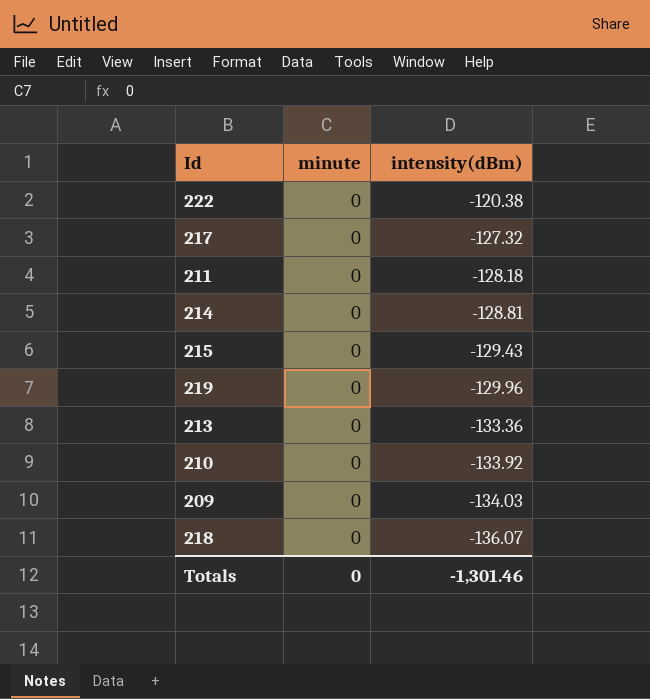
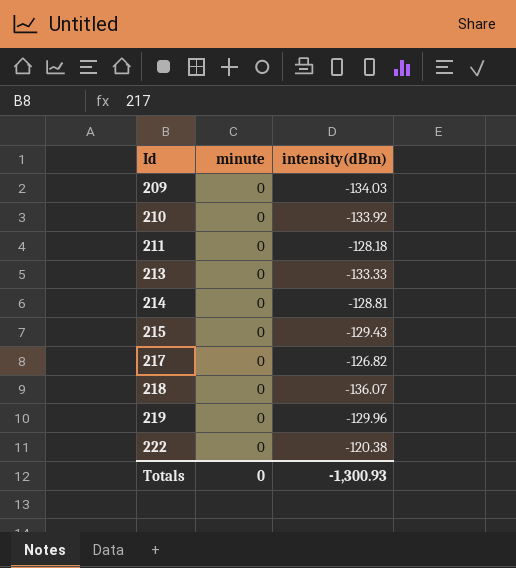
row order: intensity(dBm) descending -> Id ascending
213 | intensity(dBm): -133.36 -> -133.33
217 | intensity(dBm): -127.32 -> -126.82
Totals | intensity(dBm): -1,301.46 -> -1,300.93

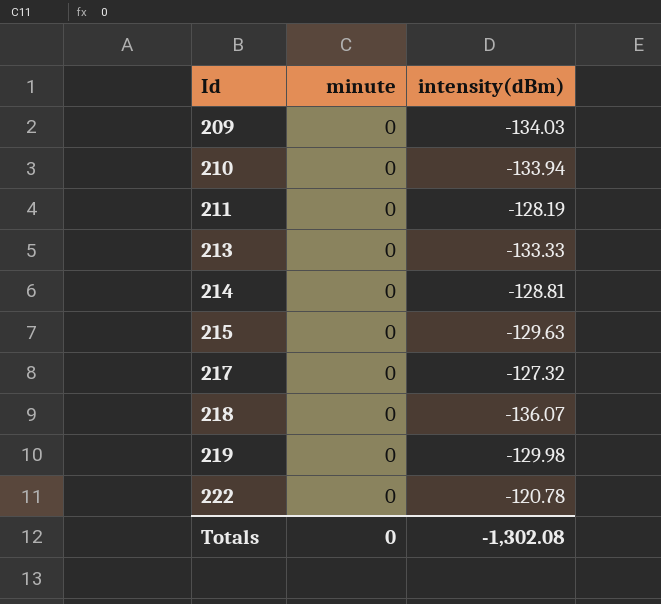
210 | intensity(dBm): -133.92 -> -133.94
211 | intensity(dBm): -128.18 -> -128.19
215 | intensity(dBm): -129.43 -> -129.63
217 | intensity(dBm): -126.82 -> -127.32
219 | intensity(dBm): -129.96 -> -129.98
222 | intensity(dBm): -120.38 -> -120.78
Totals | intensity(dBm): -1,300.93 -> -1,302.08

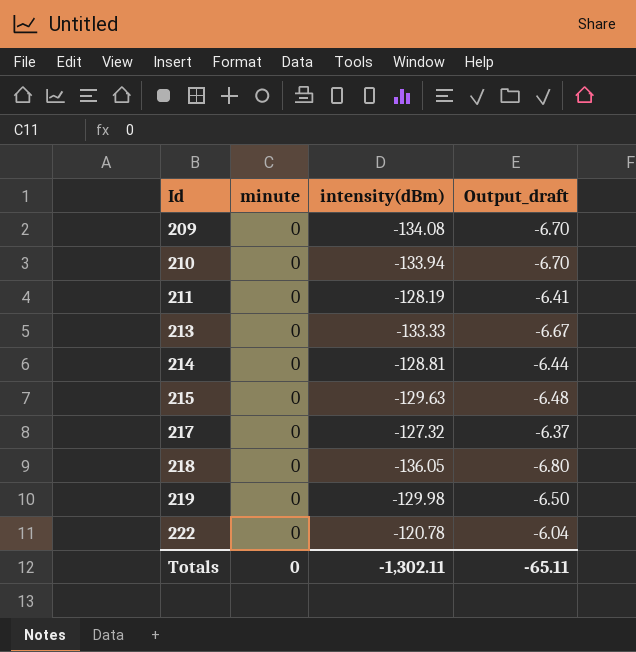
column Output_draft | formula: none -> [intensity(dBm)] * 0.05
209 | intensity(dBm): -134.03 -> -134.08
218 | intensity(dBm): -136.07 -> -136.05
Totals | intensity(dBm): -1,302.08 -> -1,302.11

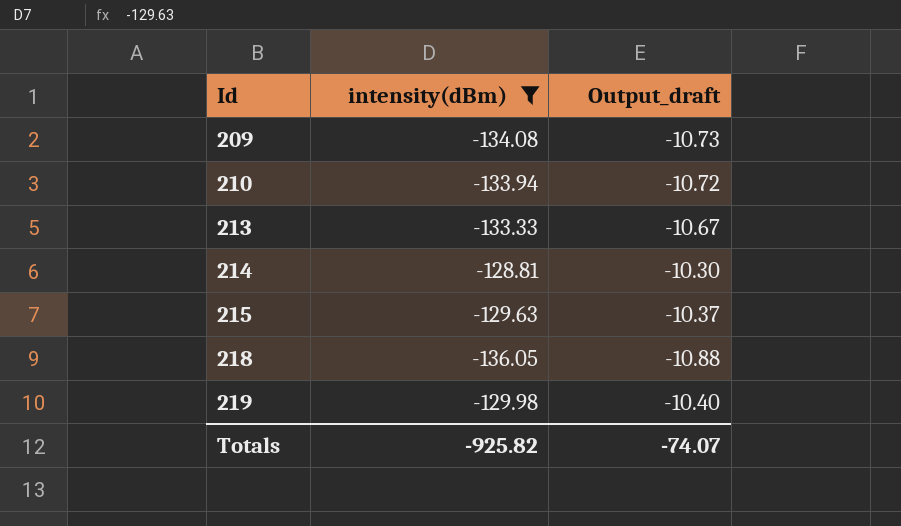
filter: none -> intensity(dBm) <= -128.81
column minute | position: 2 -> none
column Output_draft | formula: [intensity(dBm)] * 0.05 -> [intensity(dBm)] * 0.08
Totals | intensity(dBm): -1,302.11 -> -925.82
Totals | Output_draft: -65.11 -> -74.07

